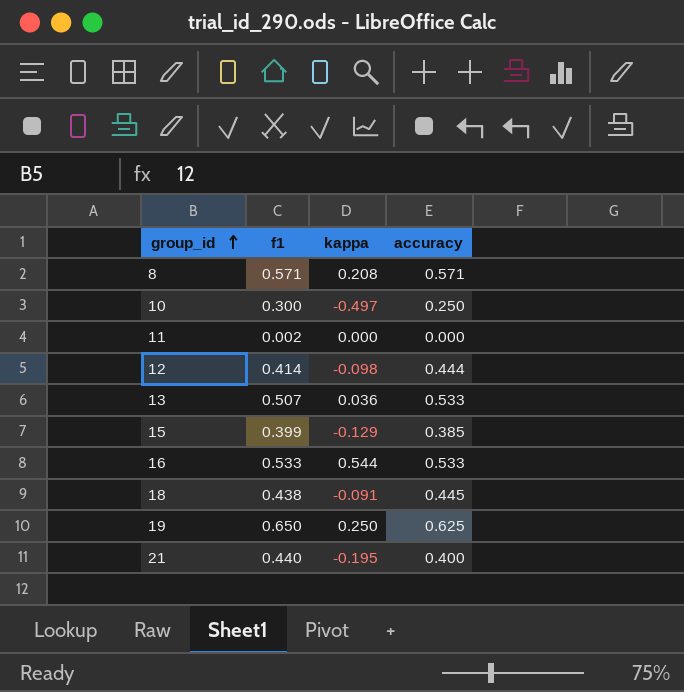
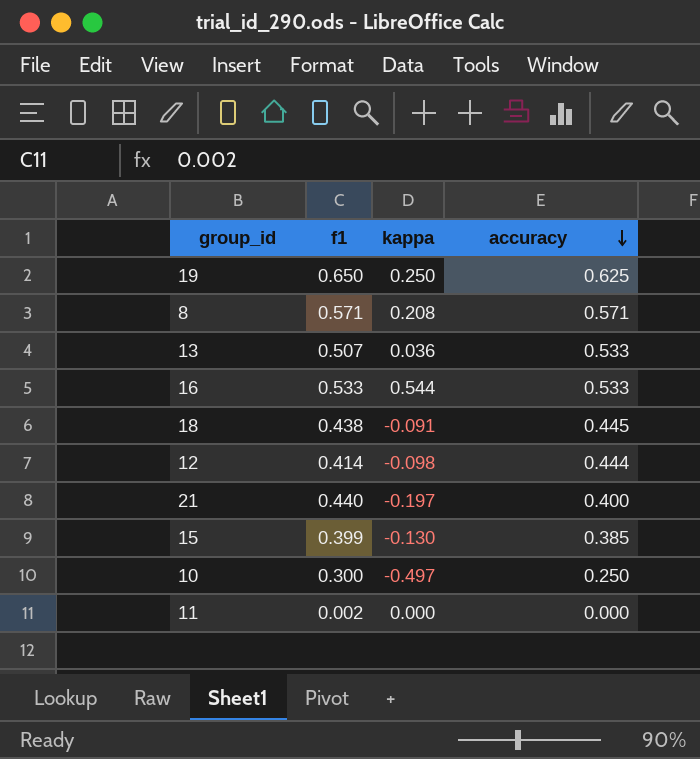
row order: group_id ascending -> accuracy descending
21 | kappa: -0.195 -> -0.197
15 | kappa: -0.129 -> -0.130

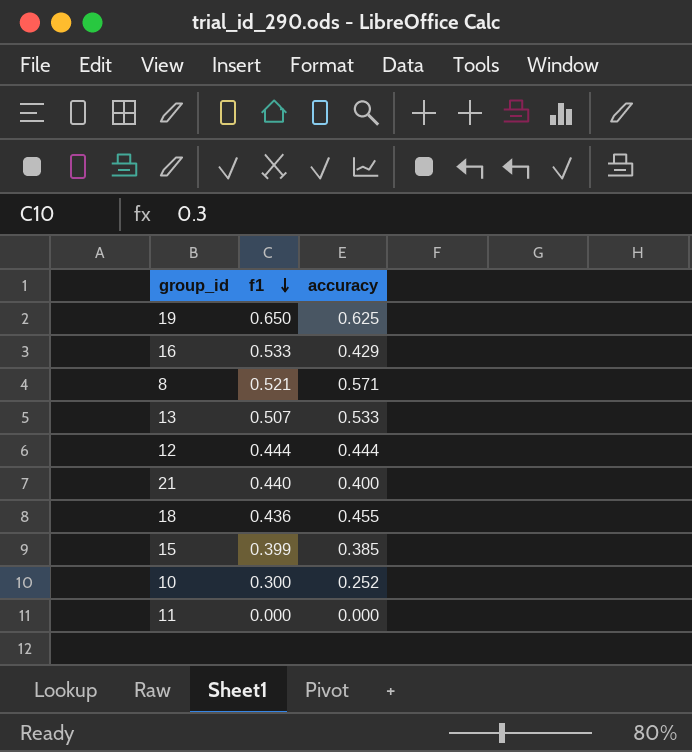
row order: accuracy descending -> f1 descending
column kappa | position: 3 -> none
16 | accuracy: 0.533 -> 0.429
8 | f1: 0.571 -> 0.521
12 | f1: 0.414 -> 0.444
18 | f1: 0.438 -> 0.436
18 | accuracy: 0.445 -> 0.455
10 | accuracy: 0.250 -> 0.252
11 | f1: 0.002 -> 0.000

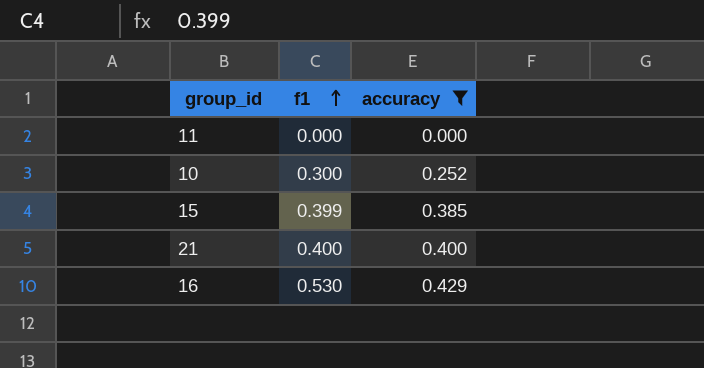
filter: none -> accuracy <= 0.429
row order: f1 descending -> f1 ascending
21 | f1: 0.440 -> 0.400
16 | f1: 0.533 -> 0.530

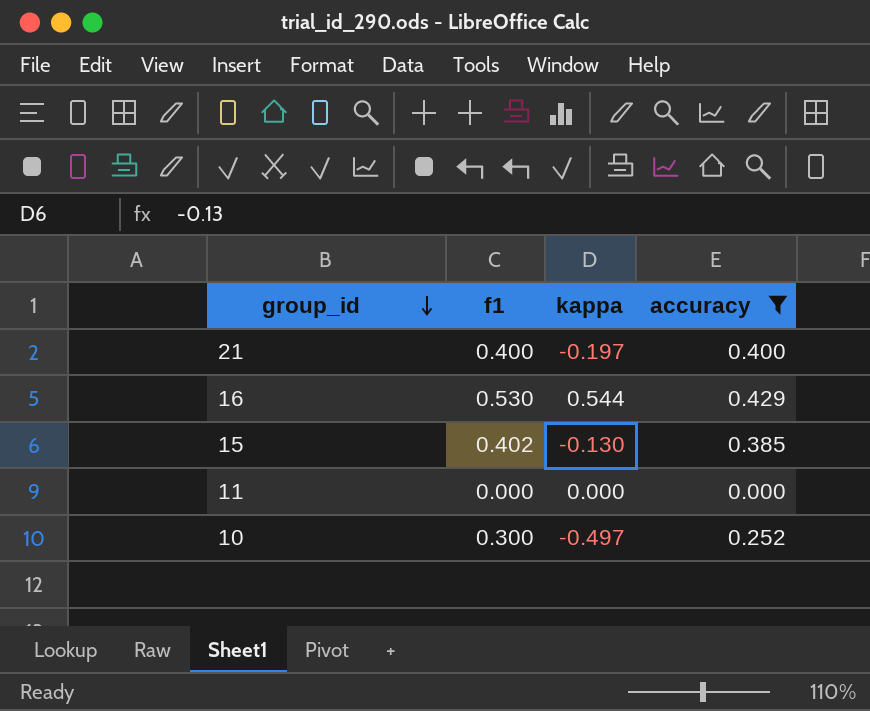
row order: f1 ascending -> group_id descending
column kappa | position: none -> 3
15 | f1: 0.399 -> 0.402

